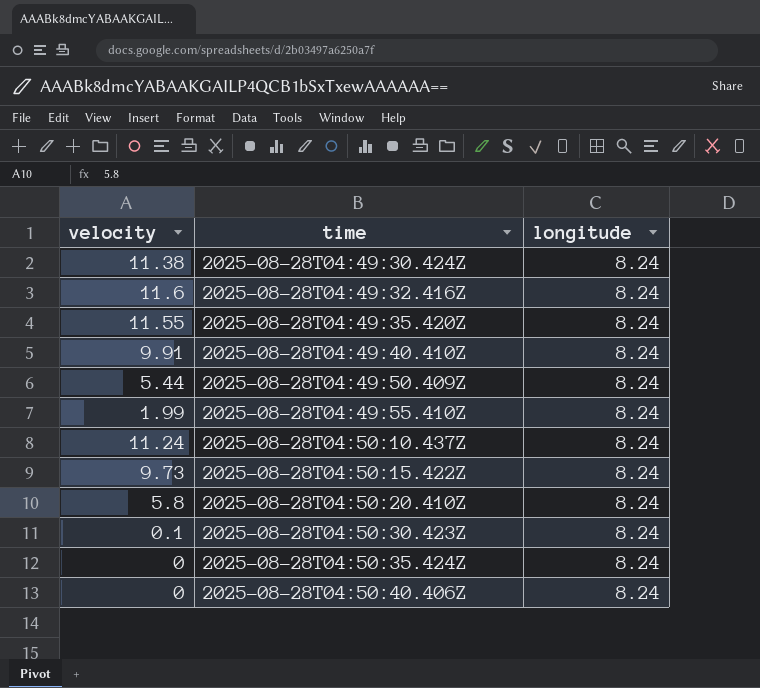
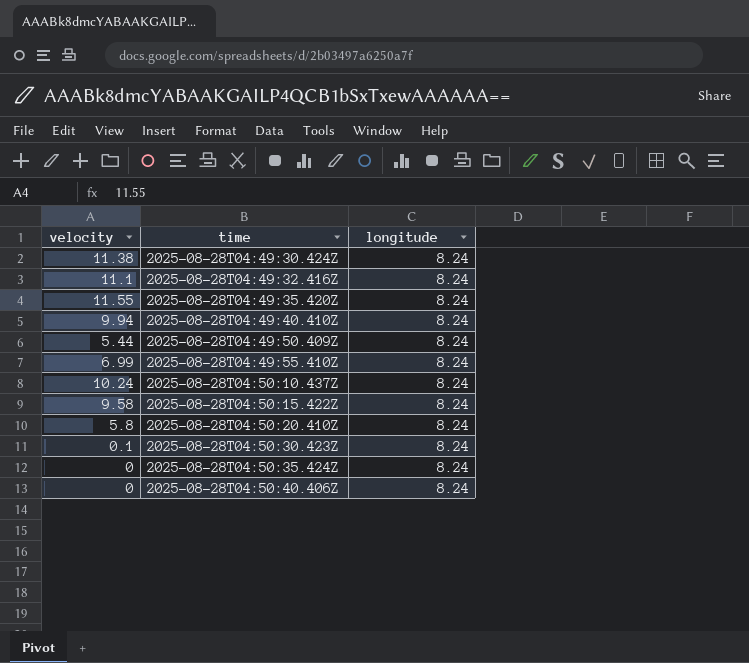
2025-08-28T04:49:32.416Z | velocity: 11.6 -> 11.1
2025-08-28T04:49:40.410Z | velocity: 9.91 -> 9.94
2025-08-28T04:49:55.410Z | velocity: 1.99 -> 6.99
2025-08-28T04:50:10.437Z | velocity: 11.24 -> 10.24
2025-08-28T04:50:15.422Z | velocity: 9.73 -> 9.58

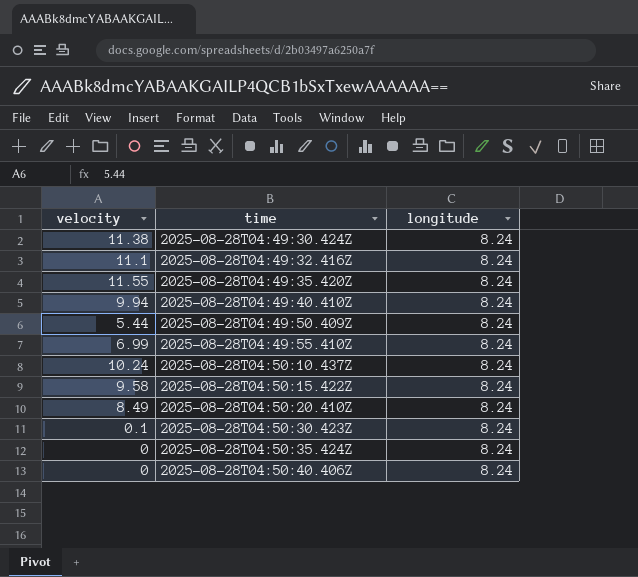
2025-08-28T04:50:20.410Z | velocity: 5.8 -> 8.49

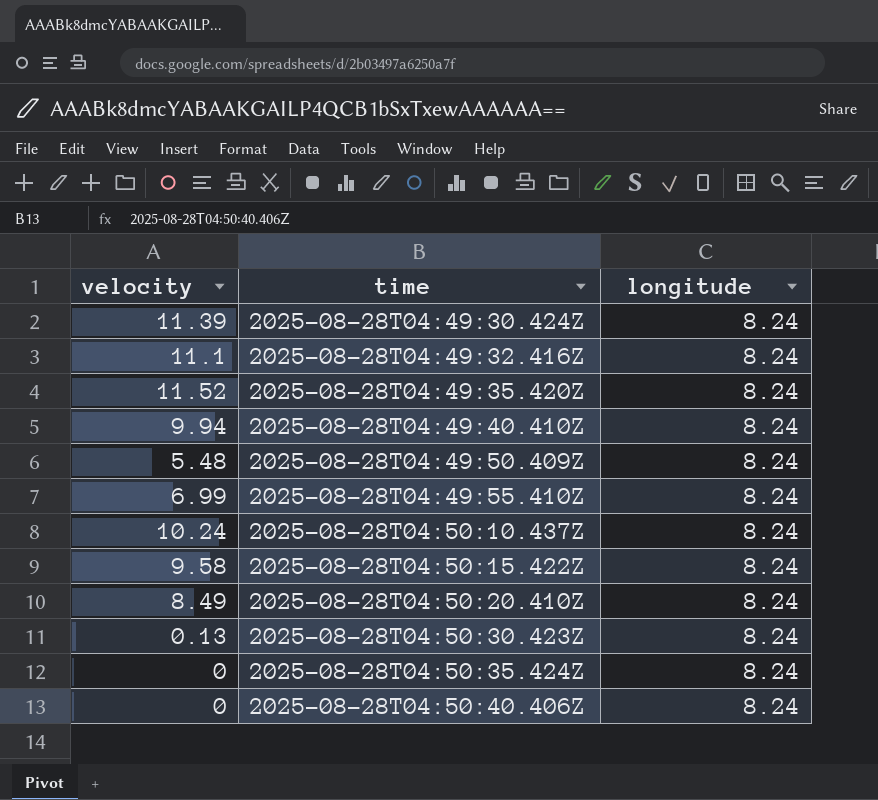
2025-08-28T04:49:30.424Z | velocity: 11.38 -> 11.39
2025-08-28T04:49:35.420Z | velocity: 11.55 -> 11.52
2025-08-28T04:49:50.409Z | velocity: 5.44 -> 5.48
2025-08-28T04:50:30.423Z | velocity: 0.1 -> 0.13

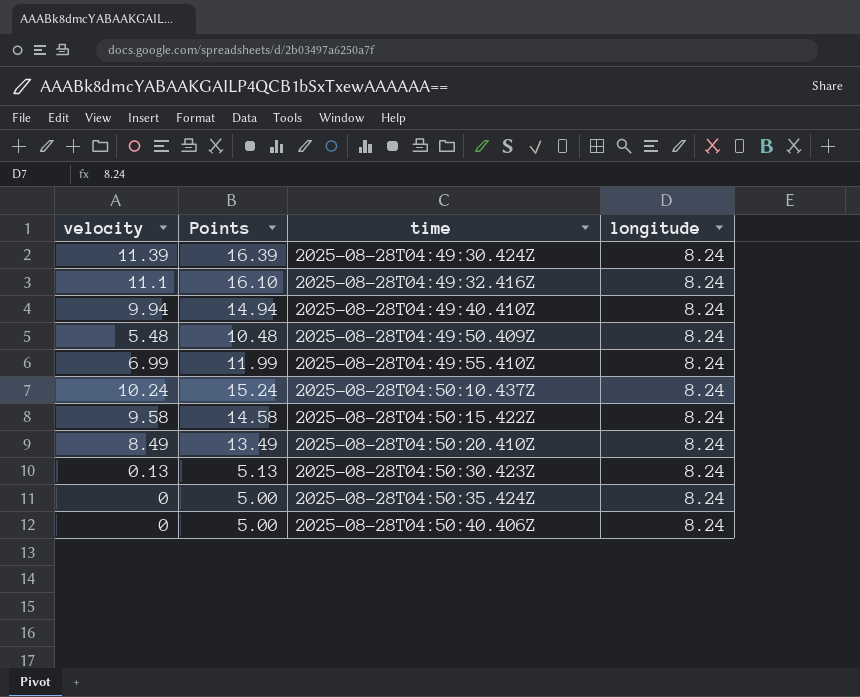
column Points | formula: none -> [velocity] + 5
row 2025-08-28T04:49:35.420Z: 11.52 | 8.24 -> none

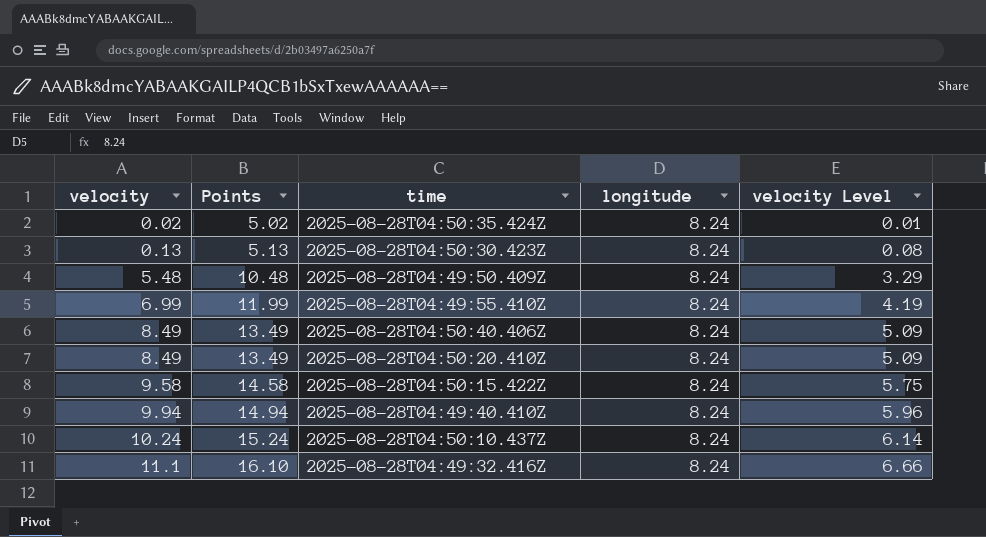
row order: time ascending -> velocity ascending
column velocity Level | formula: none -> [velocity] * 0.6
row 2025-08-28T04:49:30.424Z: 11.39 | 16.39 | 8.24 -> none
2025-08-28T04:50:35.424Z | velocity: 0 -> 0.02
2025-08-28T04:50:35.424Z | Points: 5.00 -> 5.02
2025-08-28T04:50:40.406Z | velocity: 0 -> 8.49
2025-08-28T04:50:40.406Z | Points: 5.00 -> 13.49

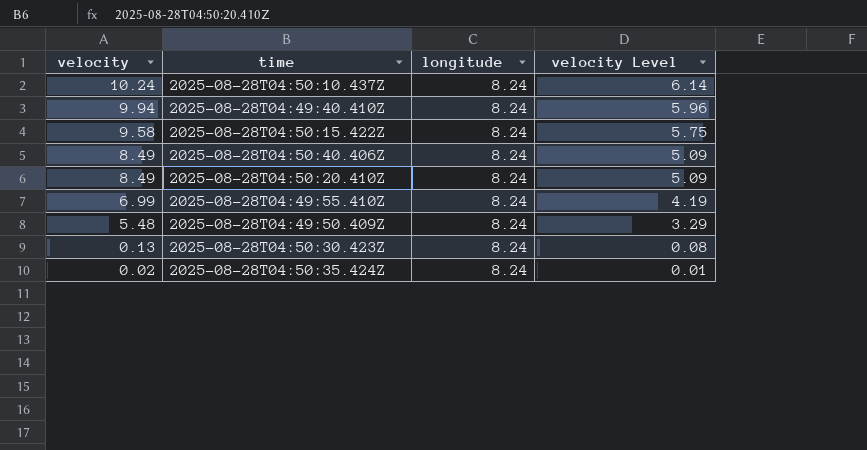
row order: velocity ascending -> velocity descending
column Points | formula: [velocity] + 5 -> none
row 2025-08-28T04:49:32.416Z: 11.1 | 16.10 | 8.24 | 6.66 -> none

